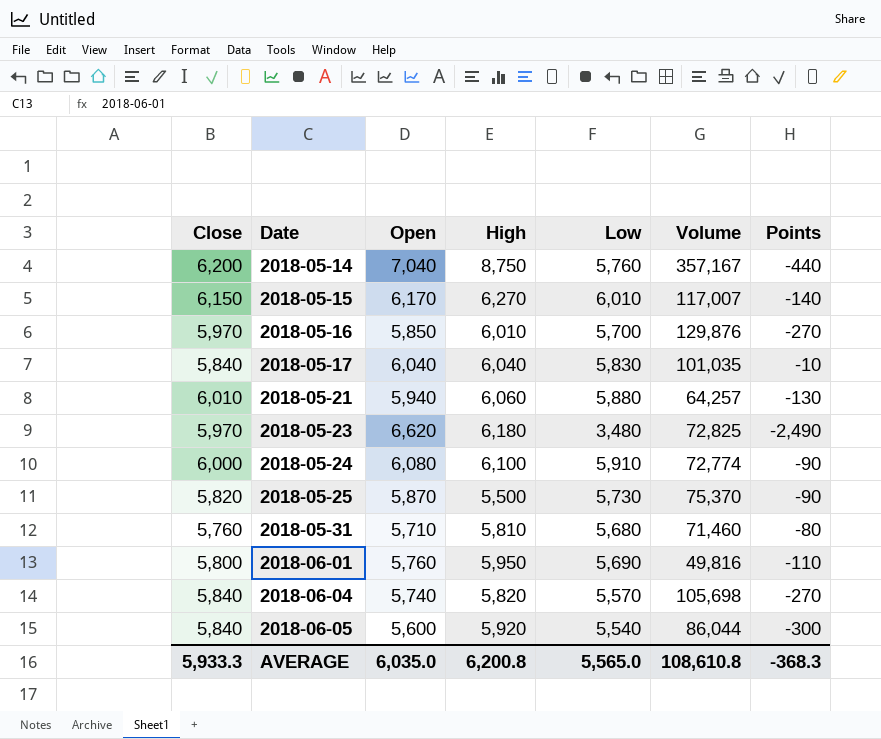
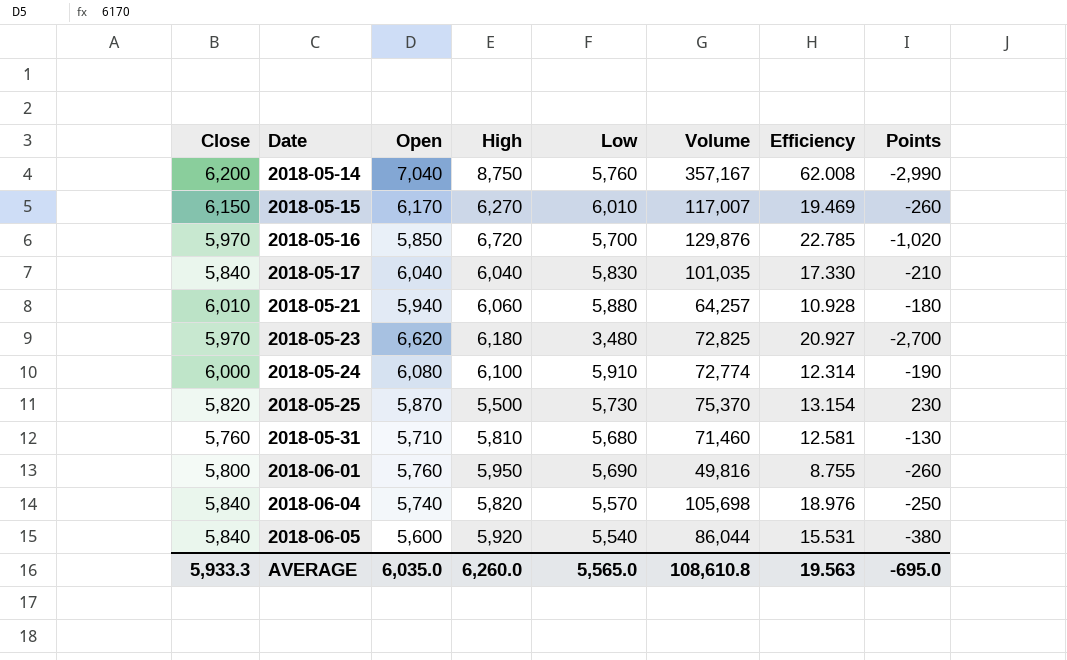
column Efficiency | formula: none -> [Volume] / [Low]
column Points | formula: [Low] - [Close] -> [Low] - [High]
2018-05-16 | High: 6,010 -> 6,720
AVERAGE | High: 6,200.8 -> 6,260.0
AVERAGE | Points: -368.3 -> -695.0

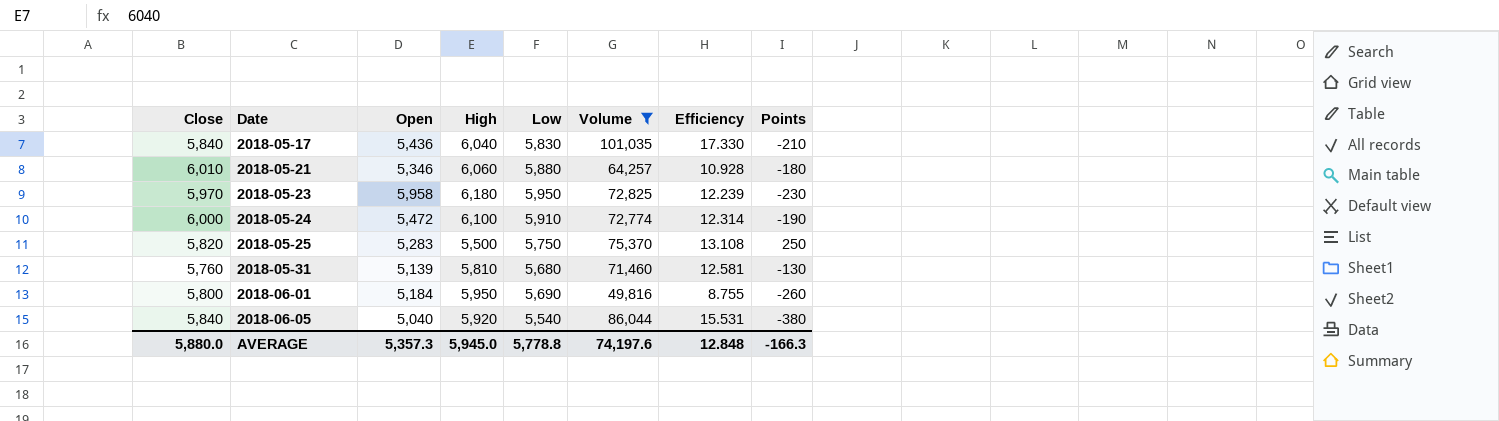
filter: none -> Volume <= 101,035
2018-05-17 | Open: 6,040 -> 5,436
2018-05-21 | Open: 5,940 -> 5,346
2018-05-23 | Open: 6,620 -> 5,958
2018-05-23 | Low: 3,480 -> 5,950
2018-05-23 | Efficiency: 20.927 -> 12.239
2018-05-23 | Points: -2,700 -> -230
2018-05-24 | Open: 6,080 -> 5,472
2018-05-25 | Open: 5,870 -> 5,283
2018-05-25 | Low: 5,730 -> 5,750
2018-05-25 | Efficiency: 13.154 -> 13.108
2018-05-25 | Points: 230 -> 250
2018-05-31 | Open: 5,710 -> 5,139
2018-06-01 | Open: 5,760 -> 5,184
2018-06-05 | Open: 5,600 -> 5,040
AVERAGE | Close: 5,933.3 -> 5,880.0
AVERAGE | Open: 6,035.0 -> 5,357.3
AVERAGE | High: 6,260.0 -> 5,945.0
AVERAGE | Low: 5,565.0 -> 5,778.8
AVERAGE | Volume: 108,610.8 -> 74,197.6
AVERAGE | Efficiency: 19.563 -> 12.848
AVERAGE | Points: -695.0 -> -166.3

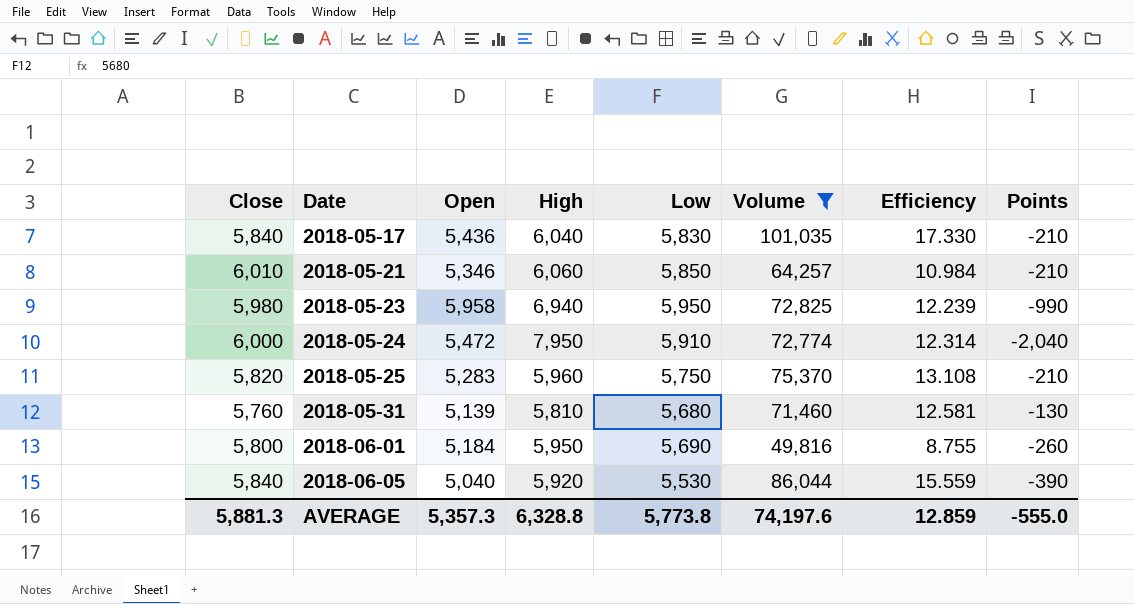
2018-05-21 | Low: 5,880 -> 5,850
2018-05-21 | Efficiency: 10.928 -> 10.984
2018-05-21 | Points: -180 -> -210
2018-05-23 | Close: 5,970 -> 5,980
2018-05-23 | High: 6,180 -> 6,940
2018-05-23 | Points: -230 -> -990
2018-05-24 | High: 6,100 -> 7,950
2018-05-24 | Points: -190 -> -2,040
2018-05-25 | High: 5,500 -> 5,960
2018-05-25 | Points: 250 -> -210
2018-06-05 | Low: 5,540 -> 5,530
2018-06-05 | Efficiency: 15.531 -> 15.559
2018-06-05 | Points: -380 -> -390
AVERAGE | Close: 5,880.0 -> 5,881.3
AVERAGE | High: 5,945.0 -> 6,328.8
AVERAGE | Low: 5,778.8 -> 5,773.8
AVERAGE | Efficiency: 12.848 -> 12.859
AVERAGE | Points: -166.3 -> -555.0

